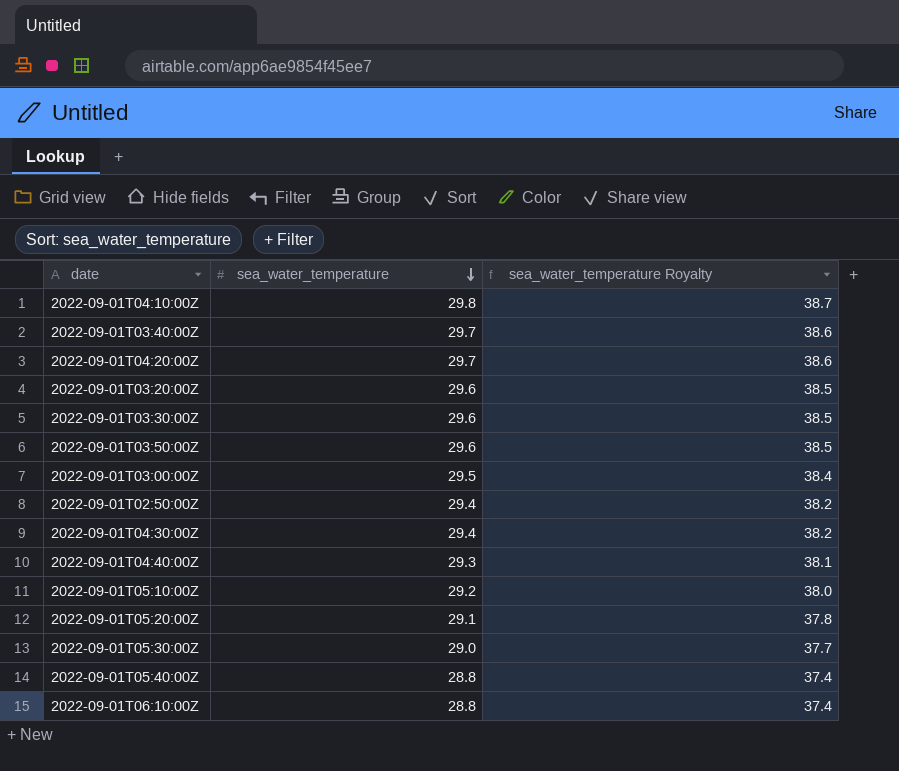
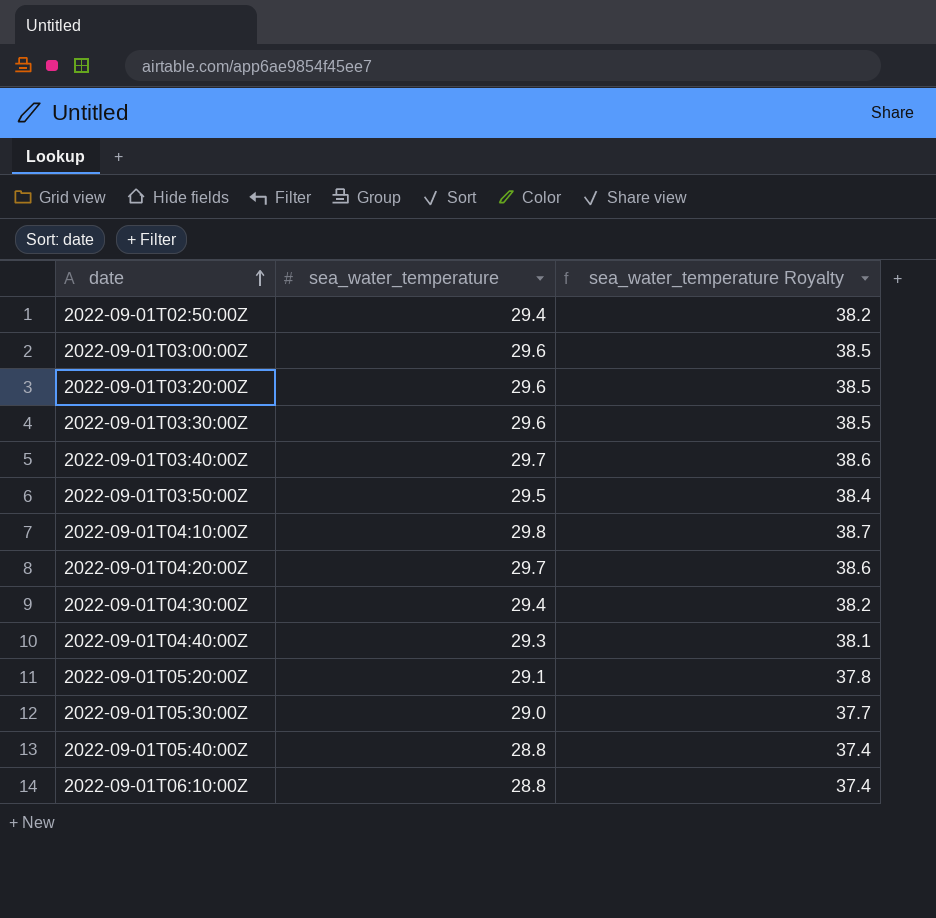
row order: sea_water_temperature descending -> date ascending
row 2022-09-01T05:10:00Z: 29.2 | 38.0 -> none
2022-09-01T03:00:00Z | sea_water_temperature: 29.5 -> 29.6
2022-09-01T03:00:00Z | sea_water_temperature Royalty: 38.4 -> 38.5
2022-09-01T03:50:00Z | sea_water_temperature: 29.6 -> 29.5
2022-09-01T03:50:00Z | sea_water_temperature Royalty: 38.5 -> 38.4

